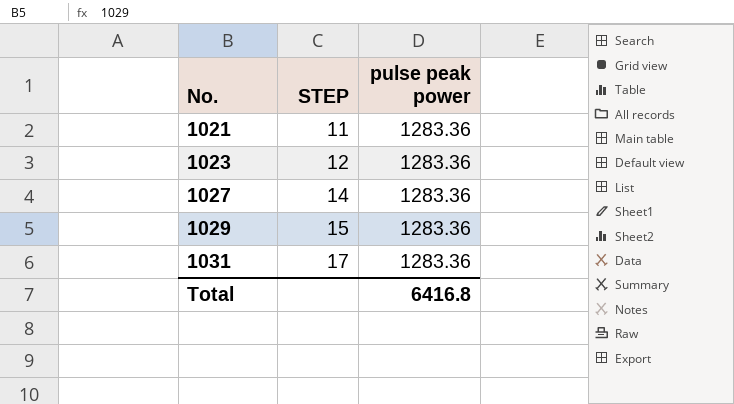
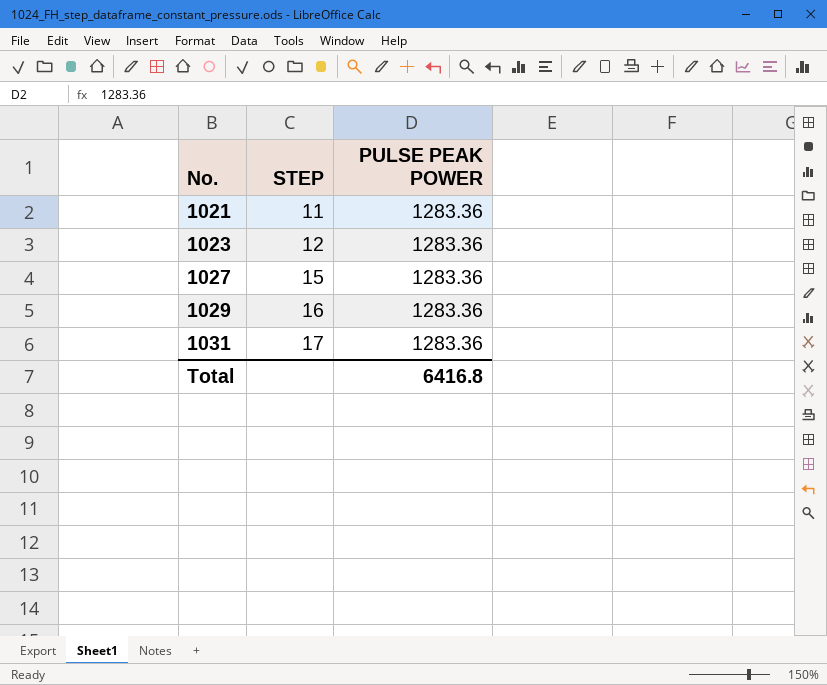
column name: pulse peak power -> PULSE PEAK POWER
1027 | STEP: 14 -> 15
1029 | STEP: 15 -> 16

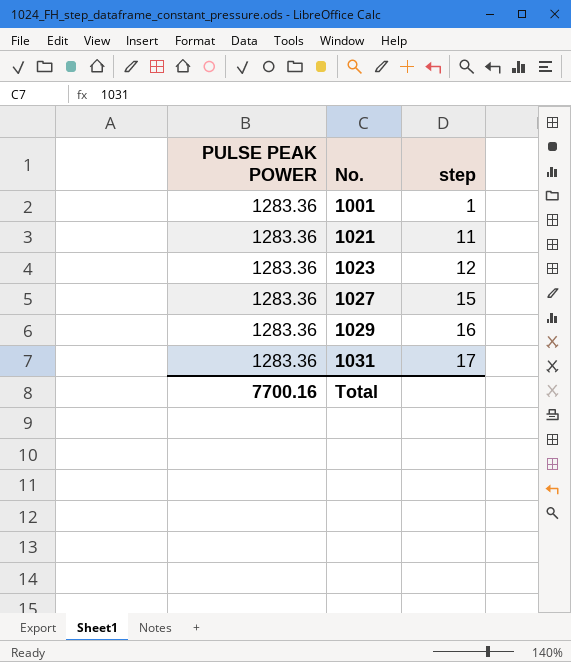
column PULSE PEAK POWER | position: 3 -> 1
column name: STEP -> step
row 1001: none -> 1283.36 | 1
Total | PULSE PEAK POWER: 6416.8 -> 7700.16

